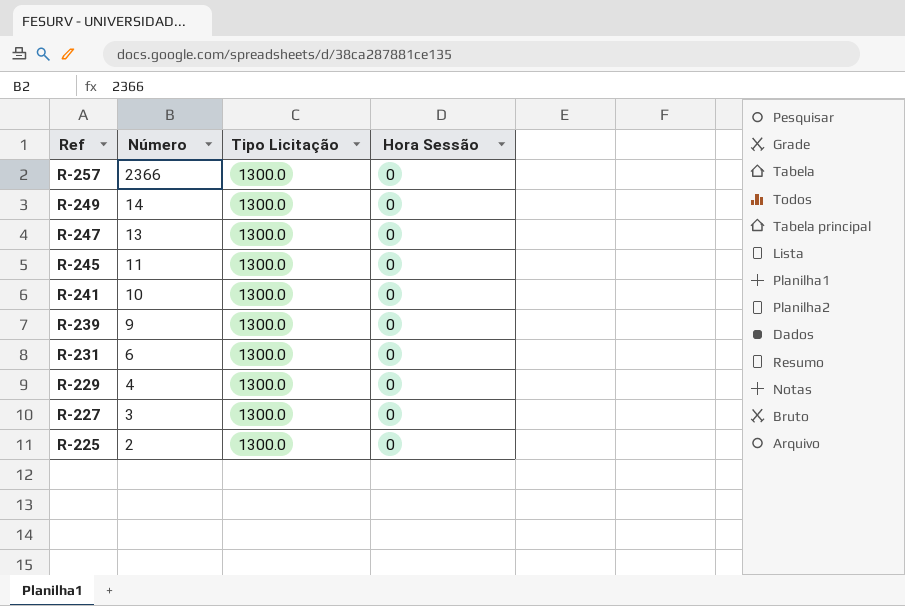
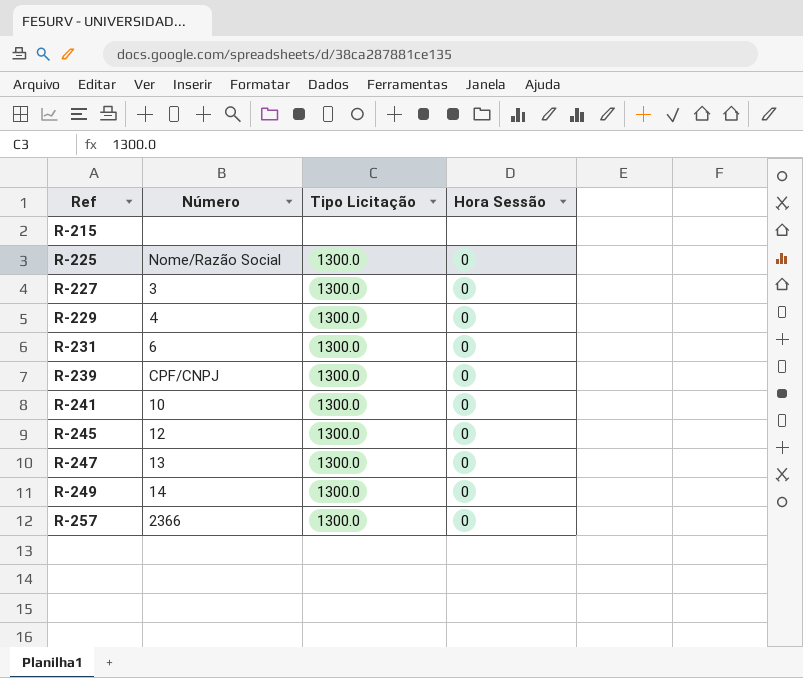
row order: Ref descending -> Ref ascending
row R-215: none -> none | none | none
R-225 | Número: 2 -> Nome/Razão Social
R-239 | Número: 9 -> CPF/CNPJ
R-245 | Número: 11 -> 12

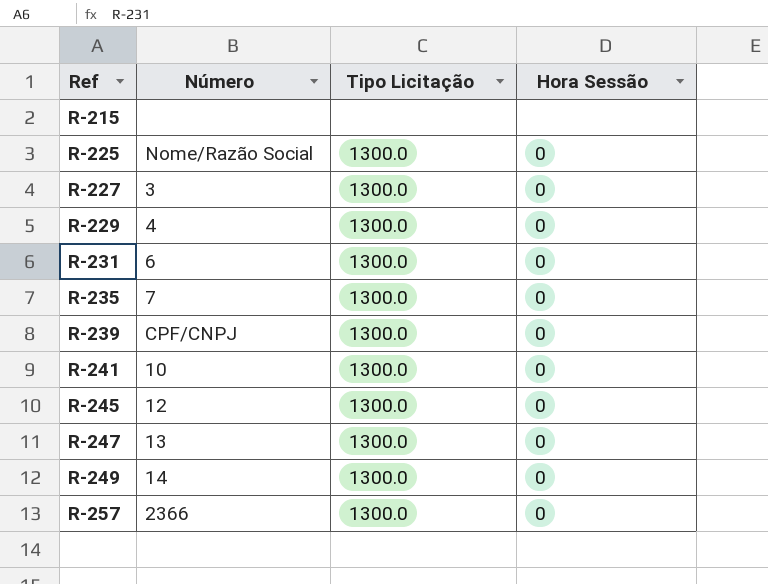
row R-235: none -> 7 | 1300.0 | 0

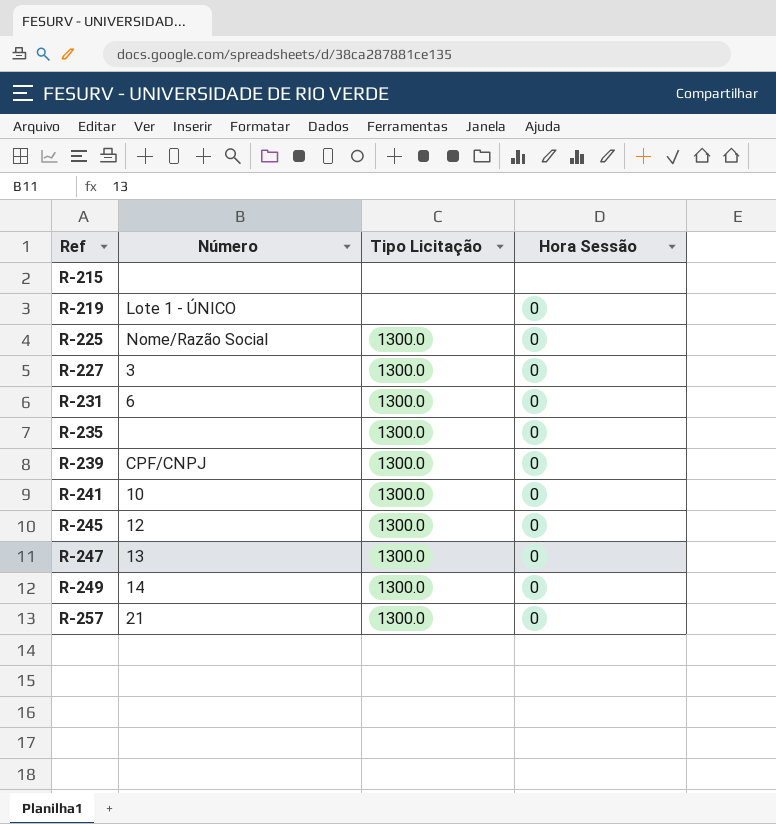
row R-229: 4 | 1300.0 | 0 -> none
row R-219: none -> Lote 1 - ÚNICO | none | 0
R-235 | Número: 7 -> none
R-257 | Número: 2366 -> 21

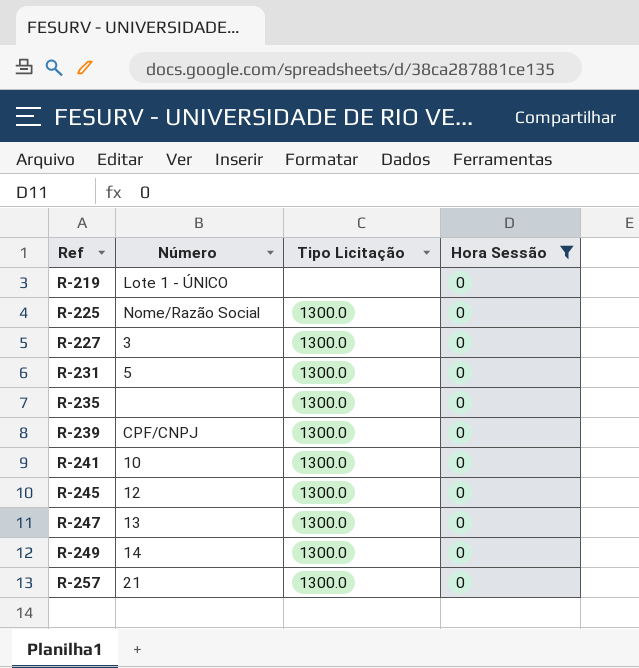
filter: none -> Hora Sessão = 0
R-231 | Número: 6 -> 5

